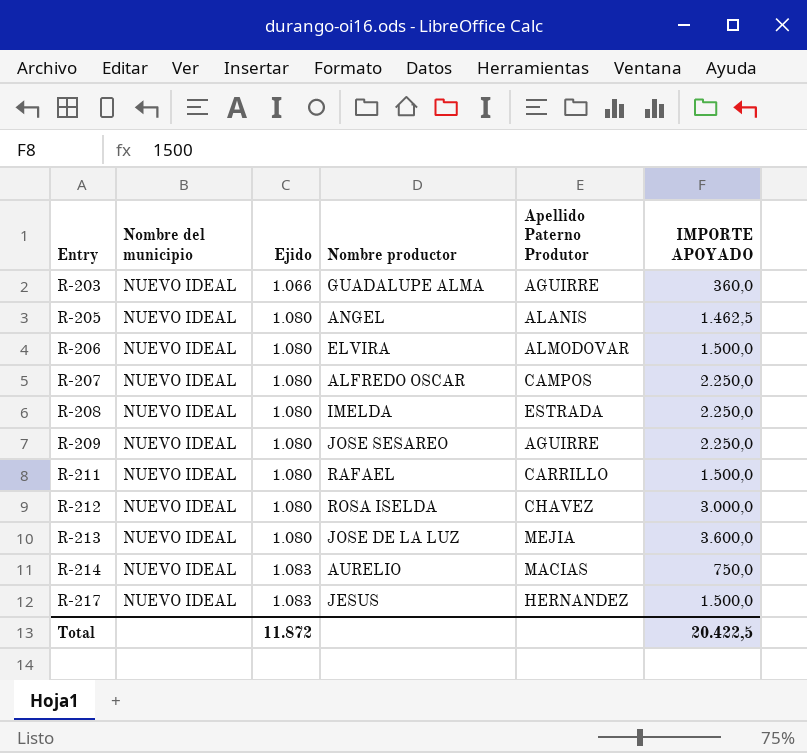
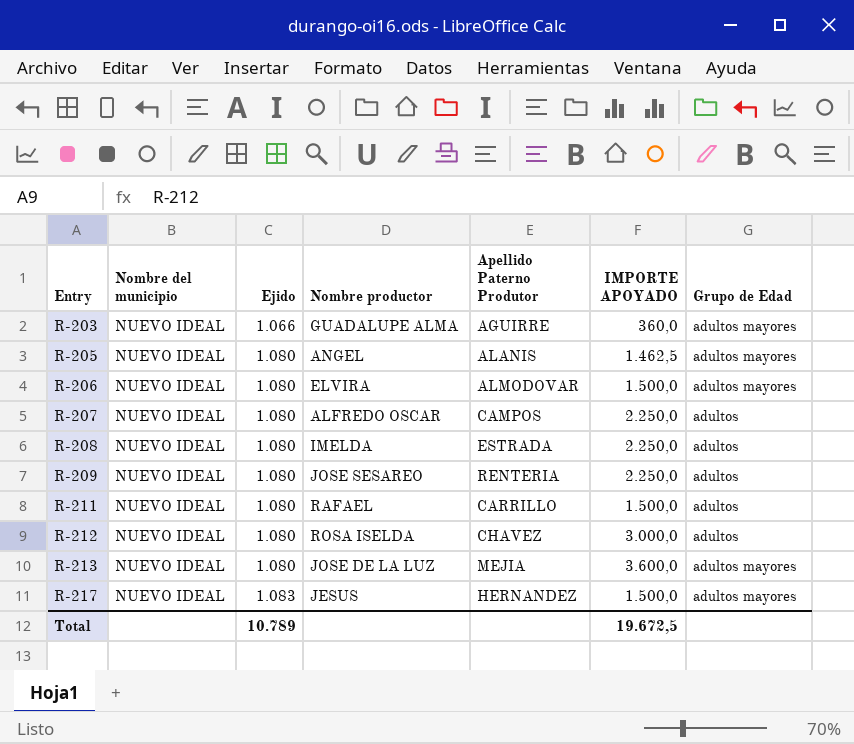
column Grupo de Edad | position: none -> 7
row R-214: NUEVO IDEAL | 1.083 | AURELIO | MACIAS | 750,0 -> none
R-209 | Apellido Paterno Produtor: AGUIRRE -> RENTERIA
Total | Ejido: 11.872 -> 10.789
Total | IMPORTE APOYADO: 20.422,5 -> 19.672,5

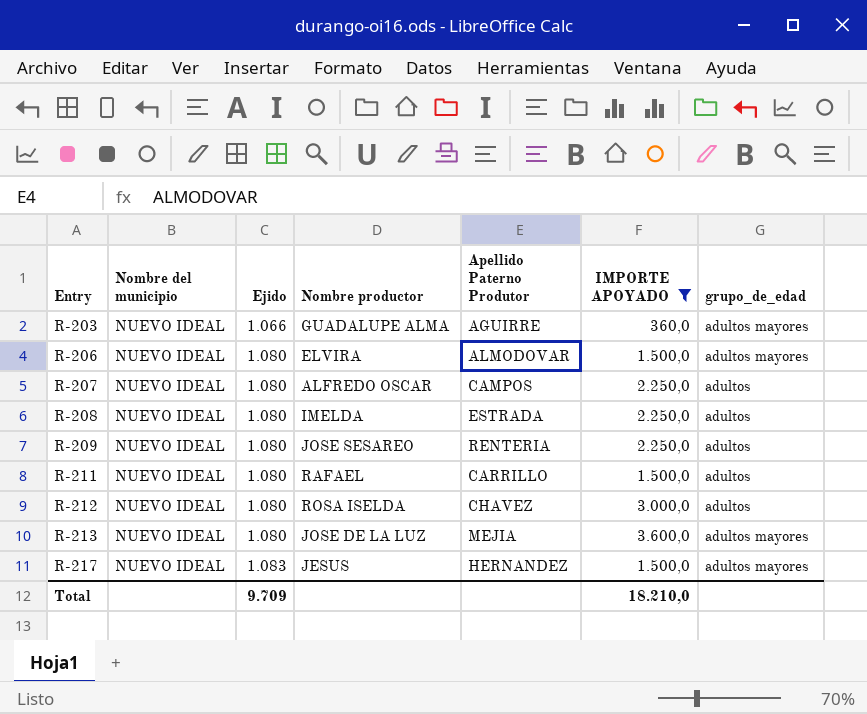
filter: none -> IMPORTE APOYADO != 1.462,5
column name: Grupo de Edad -> grupo_de_edad
Total | Ejido: 10.789 -> 9.709
Total | IMPORTE APOYADO: 19.672,5 -> 18.210,0

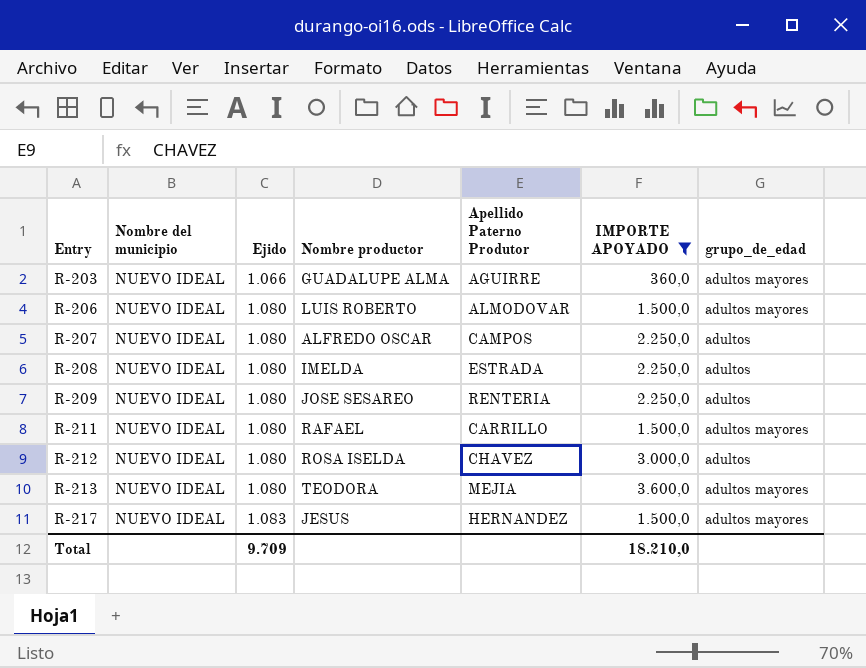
R-206 | Nombre productor: ELVIRA -> LUIS ROBERTO
R-211 | grupo_de_edad: adultos -> adultos mayores
R-213 | Nombre productor: JOSE DE LA LUZ -> TEODORA

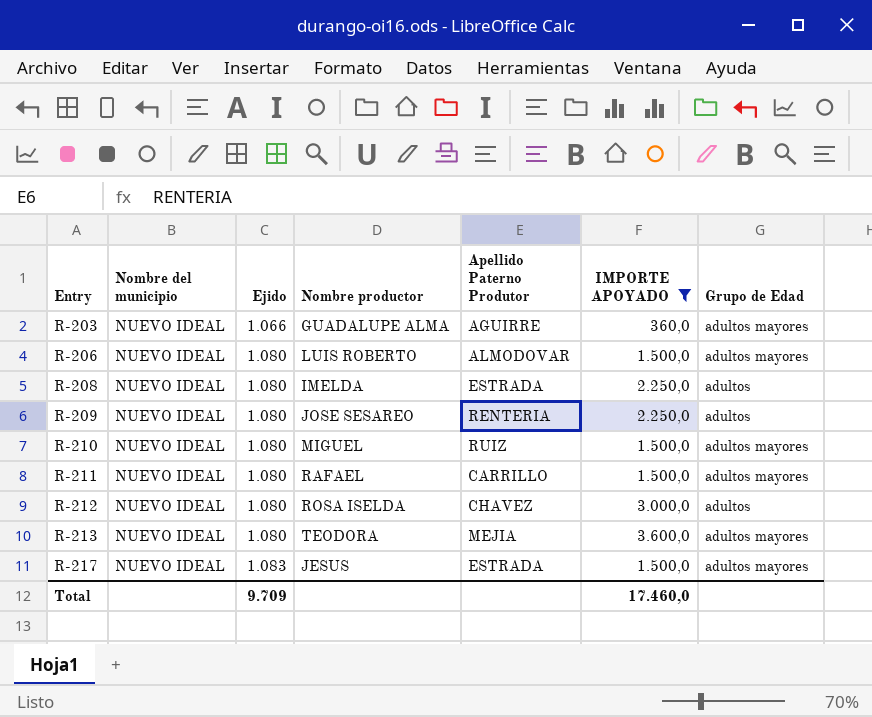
column name: grupo_de_edad -> Grupo de Edad
row R-207: NUEVO IDEAL | 1.080 | ALFREDO OSCAR | CAMPOS | 2.250,0 | adultos -> none
row R-210: none -> NUEVO IDEAL | 1.080 | MIGUEL | RUIZ | 1.500,0 | adultos mayores
R-217 | Apellido Paterno Produtor: HERNANDEZ -> ESTRADA
Total | IMPORTE APOYADO: 18.210,0 -> 17.460,0

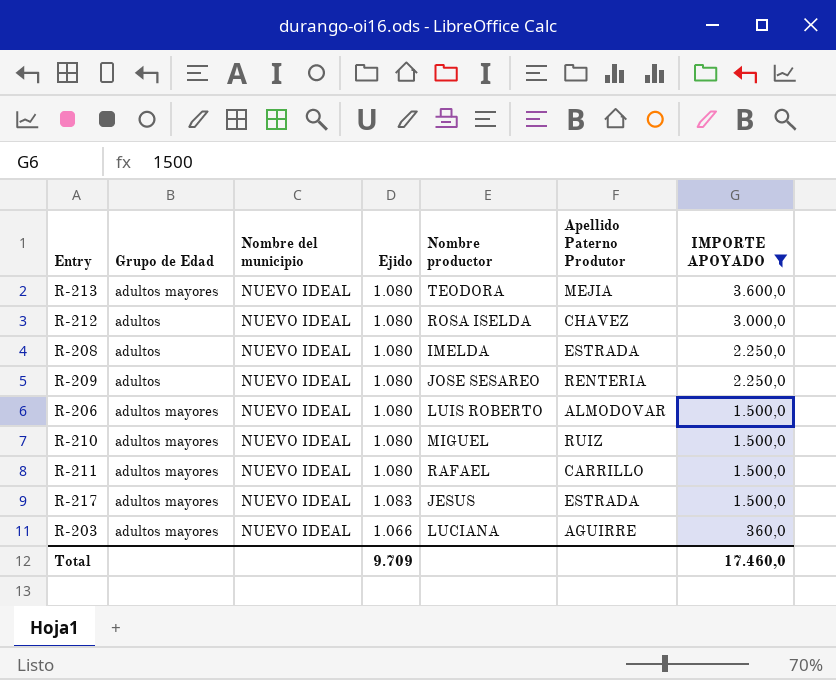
row order: Entry ascending -> IMPORTE APOYADO descending
column Grupo de Edad | position: 7 -> 2
R-203 | Nombre productor: GUADALUPE ALMA -> LUCIANA

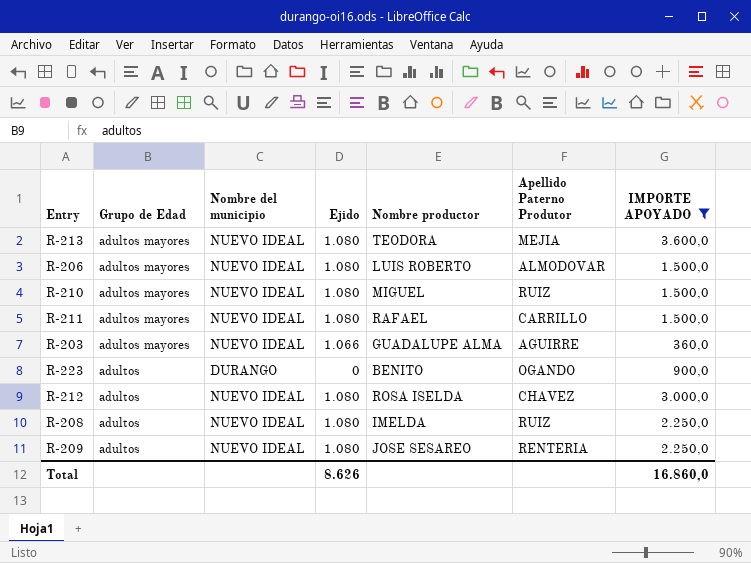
row order: IMPORTE APOYADO descending -> Grupo de Edad descending
row R-217: adultos mayores | NUEVO IDEAL | 1.083 | JESUS | ESTRADA | 1.500,0 -> none
R-203 | Nombre productor: LUCIANA -> GUADALUPE ALMA
row R-223: none -> adultos | DURANGO | 0 | BENITO | OGANDO | 900,0
R-208 | Apellido Paterno Produtor: ESTRADA -> RUIZ
Total | Ejido: 9.709 -> 8.626
Total | IMPORTE APOYADO: 17.460,0 -> 16.860,0

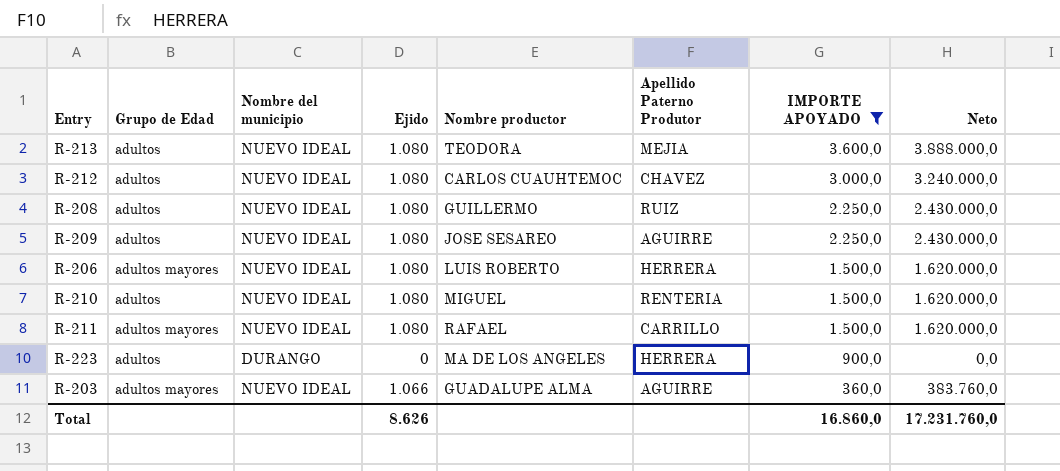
row order: Grupo de Edad descending -> IMPORTE APOYADO descending
column Neto | formula: none -> [Ejido] * [IMPORTE APOYADO]
R-213 | Grupo de Edad: adultos mayores -> adultos
R-212 | Nombre productor: ROSA ISELDA -> CARLOS CUAUHTEMOC
R-208 | Nombre productor: IMELDA -> GUILLERMO
R-209 | Apellido Paterno Produtor: RENTERIA -> AGUIRRE
R-206 | Apellido Paterno Produtor: ALMODOVAR -> HERRERA
R-210 | Grupo de Edad: adultos mayores -> adultos
R-210 | Apellido Paterno Produtor: RUIZ -> RENTERIA
R-223 | Nombre productor: BENITO -> MA DE LOS ANGELES
R-223 | Apellido Paterno Produtor: OGANDO -> HERRERA

